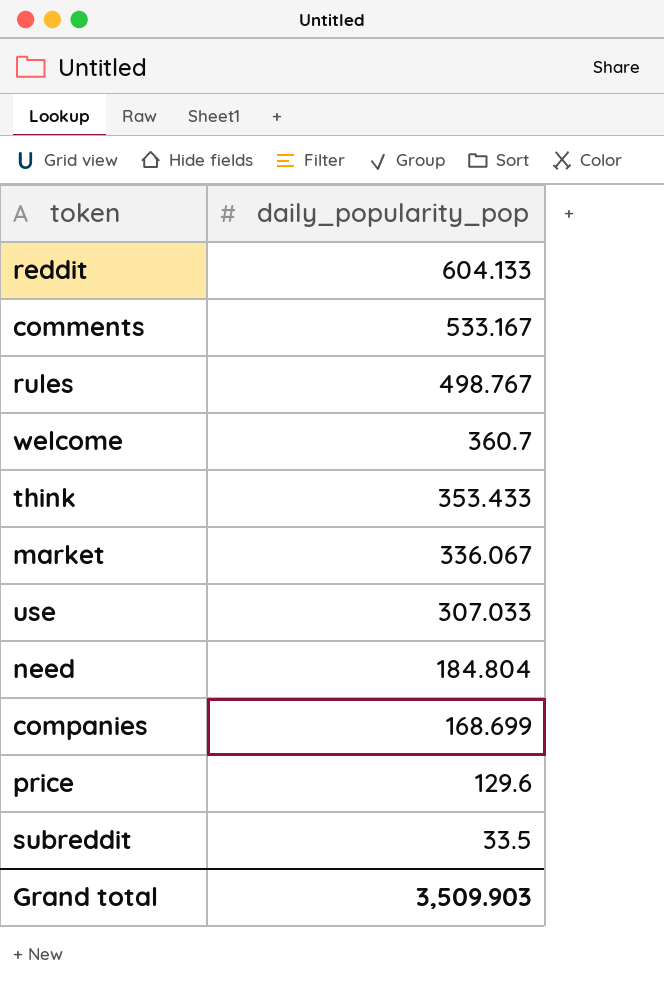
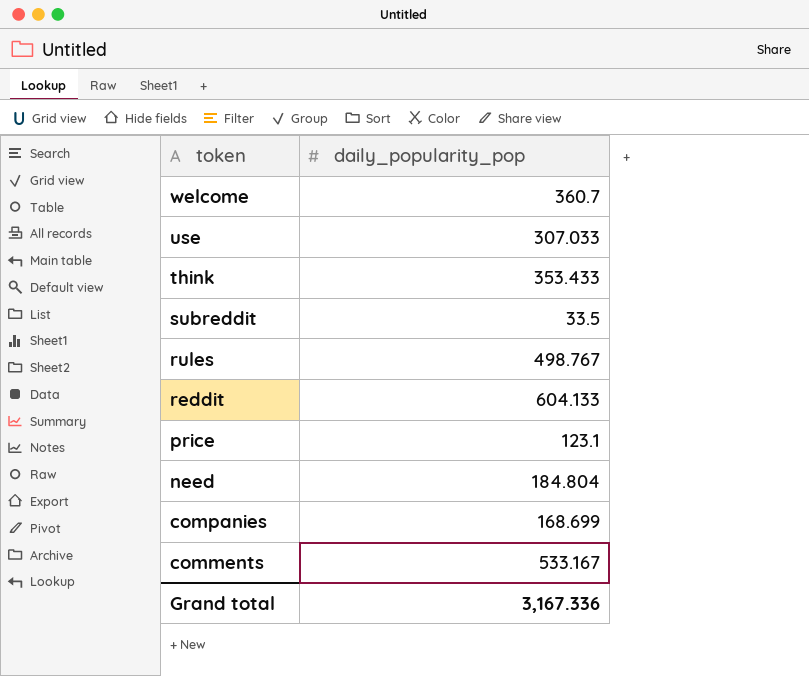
row order: daily_popularity_pop descending -> token descending
row market: 336.067 -> none
price | daily_popularity_pop: 129.6 -> 123.1
Grand total | daily_popularity_pop: 3,509.903 -> 3,167.336

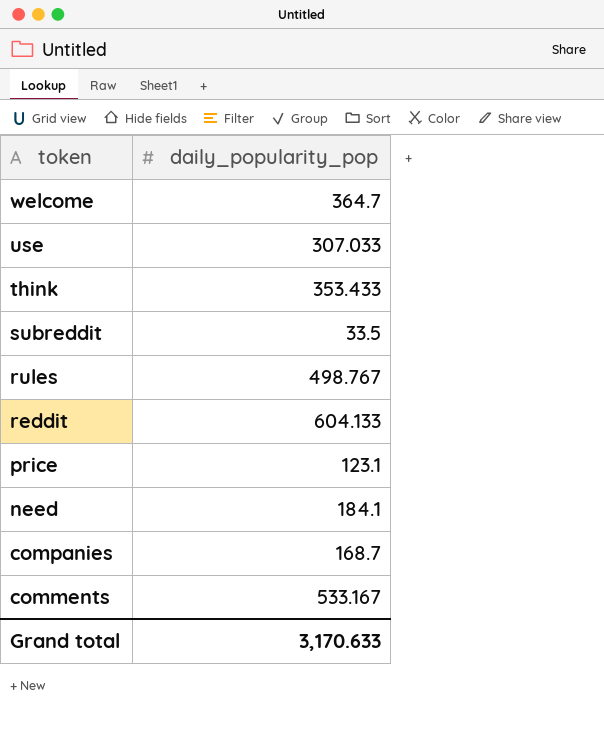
welcome | daily_popularity_pop: 360.7 -> 364.7
need | daily_popularity_pop: 184.804 -> 184.1
companies | daily_popularity_pop: 168.699 -> 168.7
Grand total | daily_popularity_pop: 3,167.336 -> 3,170.633

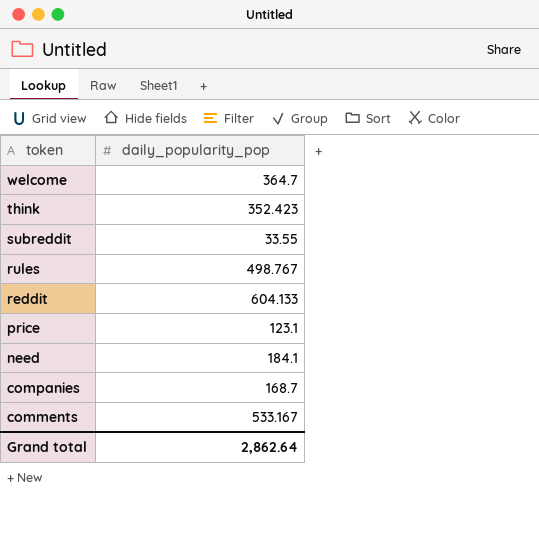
row use: 307.033 -> none
think | daily_popularity_pop: 353.433 -> 352.423
subreddit | daily_popularity_pop: 33.5 -> 33.55
Grand total | daily_popularity_pop: 3,170.633 -> 2,862.64

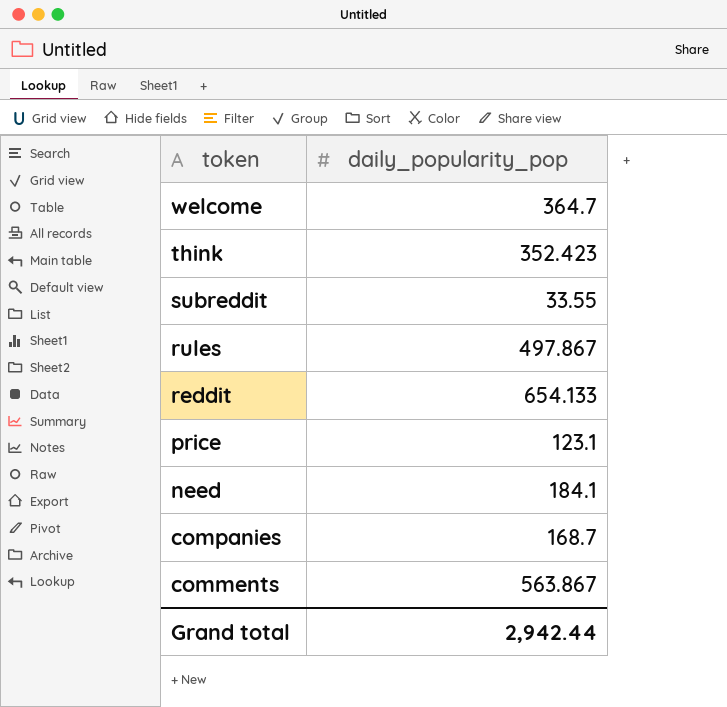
rules | daily_popularity_pop: 498.767 -> 497.867
reddit | daily_popularity_pop: 604.133 -> 654.133
comments | daily_popularity_pop: 533.167 -> 563.867
Grand total | daily_popularity_pop: 2,862.64 -> 2,942.44

